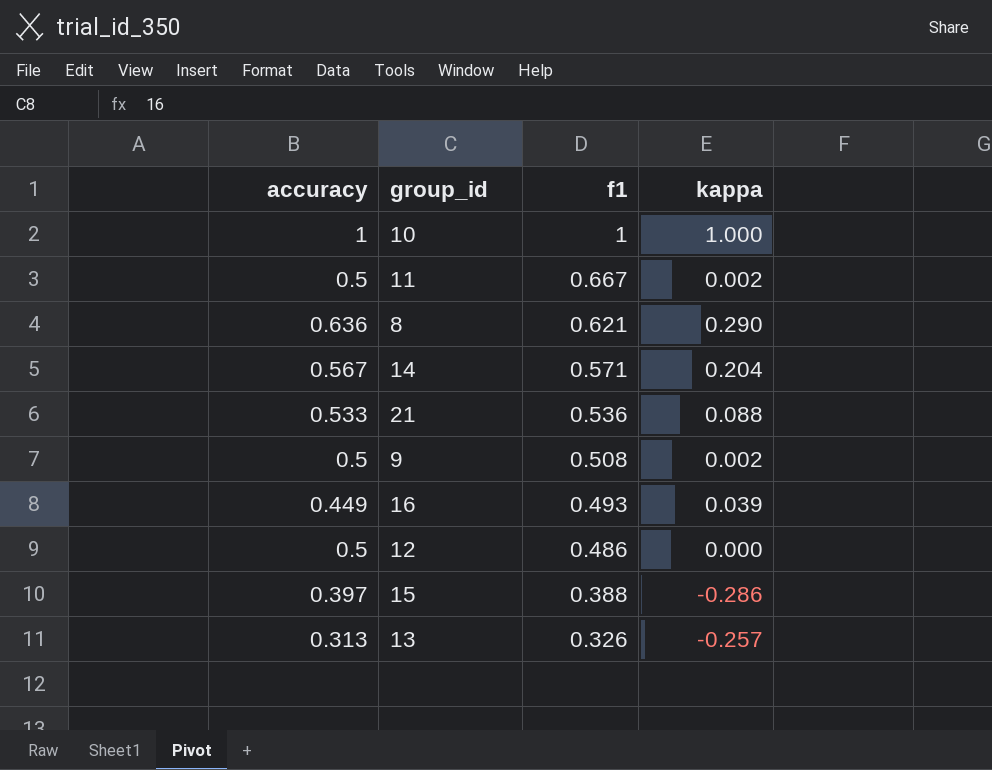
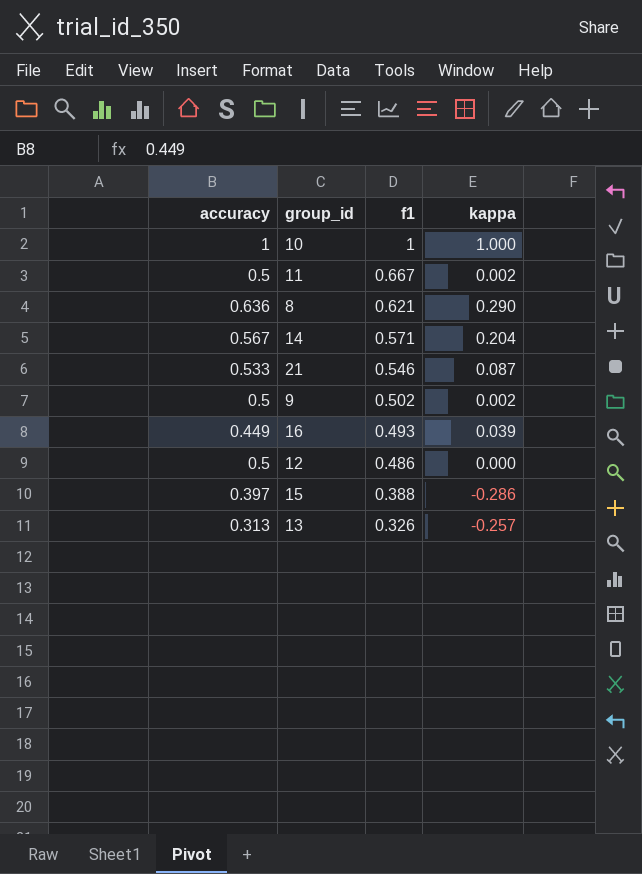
21 | f1: 0.536 -> 0.546
21 | kappa: 0.088 -> 0.087
9 | f1: 0.508 -> 0.502

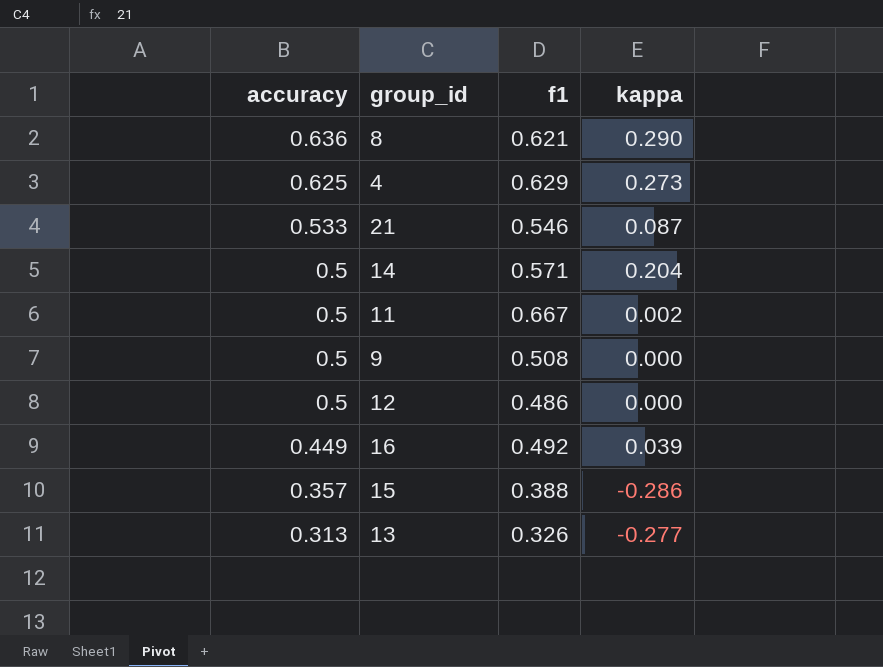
row order: f1 descending -> accuracy descending
row 10: 1 | 1 | 1.000 -> none
row 4: none -> 0.625 | 0.629 | 0.273
14 | accuracy: 0.567 -> 0.5
9 | f1: 0.502 -> 0.508
9 | kappa: 0.002 -> 0.000
16 | f1: 0.493 -> 0.492
15 | accuracy: 0.397 -> 0.357
13 | kappa: -0.257 -> -0.277

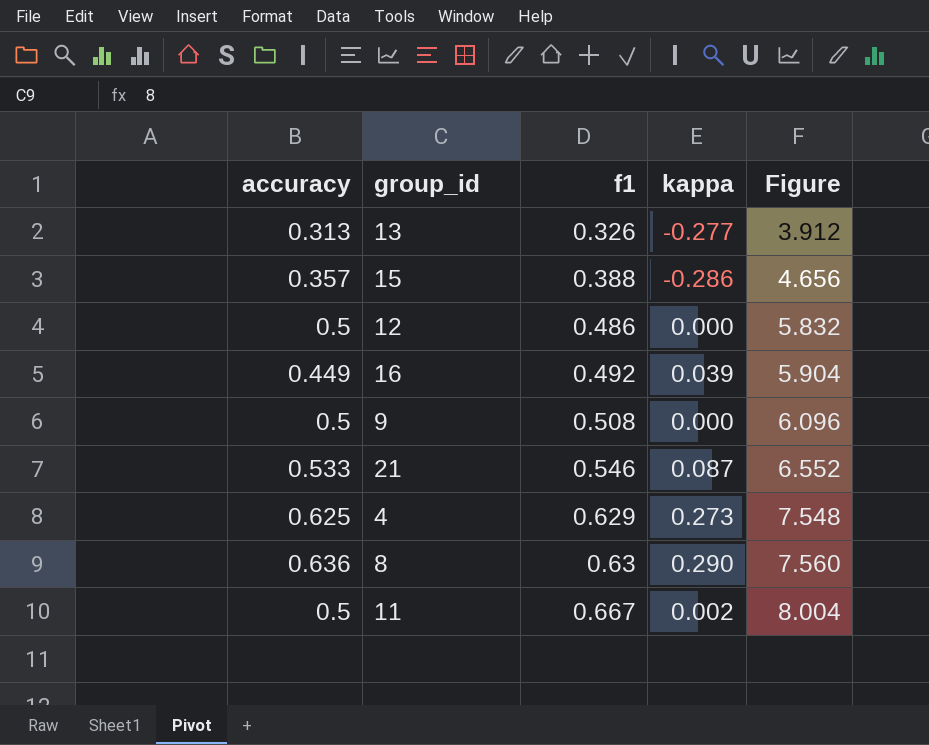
row order: accuracy descending -> f1 ascending
column Figure | formula: none -> [f1] * 12
row 14: 0.5 | 0.571 | 0.204 -> none
8 | f1: 0.621 -> 0.63

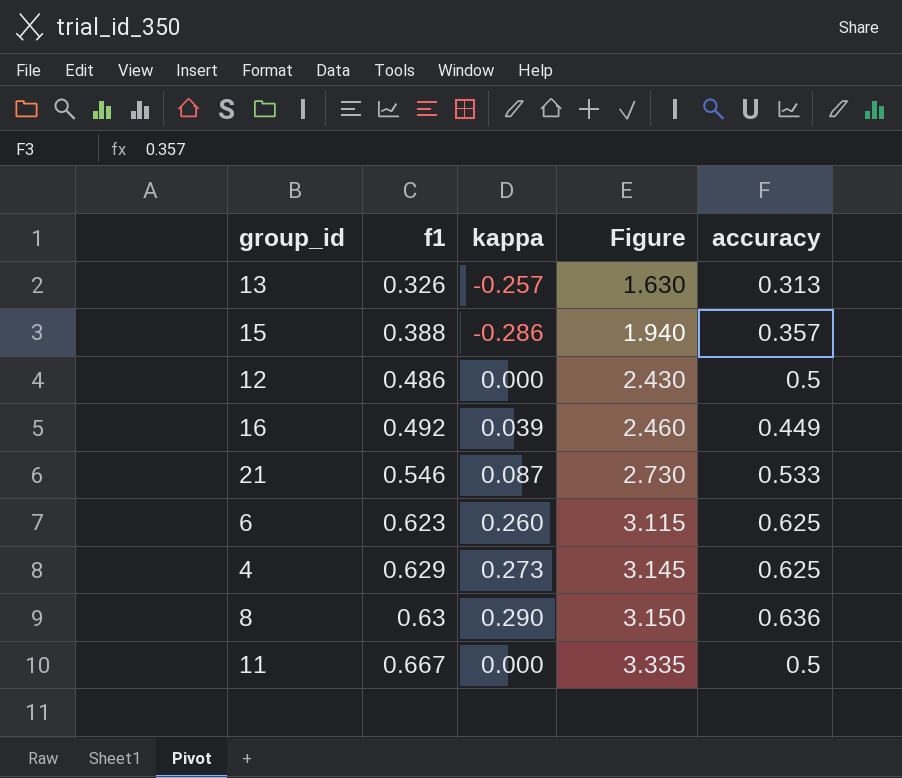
column Figure | formula: [f1] * 12 -> [f1] * 5
column accuracy | position: 1 -> 5
row 9: 0.5 | 0.508 | 0.000 | 6.096 -> none
13 | kappa: -0.277 -> -0.257
row 6: none -> 0.623 | 0.260 | 3.115 | 0.625
11 | kappa: 0.002 -> 0.000

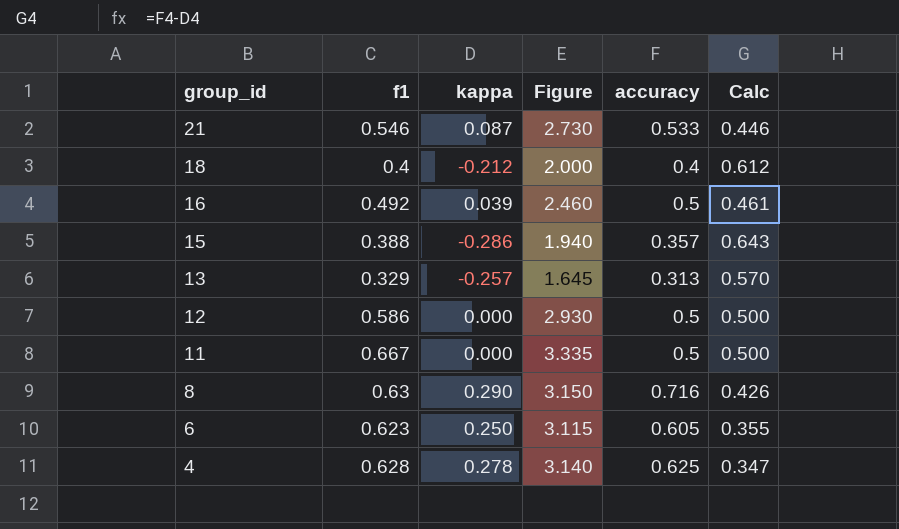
row order: f1 ascending -> group_id descending
column Calc | formula: none -> [accuracy] - [kappa]
row 18: none -> 0.4 | -0.212 | 2.000 | 0.4 | 0.612
16 | accuracy: 0.449 -> 0.5
13 | f1: 0.326 -> 0.329
13 | Figure: 1.630 -> 1.645
12 | f1: 0.486 -> 0.586
12 | Figure: 2.430 -> 2.930
8 | accuracy: 0.636 -> 0.716
6 | kappa: 0.260 -> 0.250
6 | accuracy: 0.625 -> 0.605
4 | f1: 0.629 -> 0.628
4 | kappa: 0.273 -> 0.278
4 | Figure: 3.145 -> 3.140

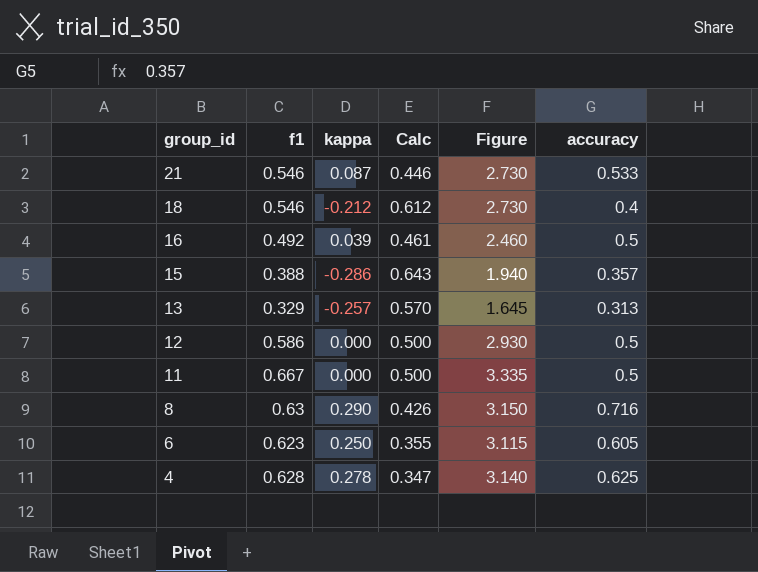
column Calc | position: 6 -> 4
18 | f1: 0.4 -> 0.546
18 | Figure: 2.000 -> 2.730

